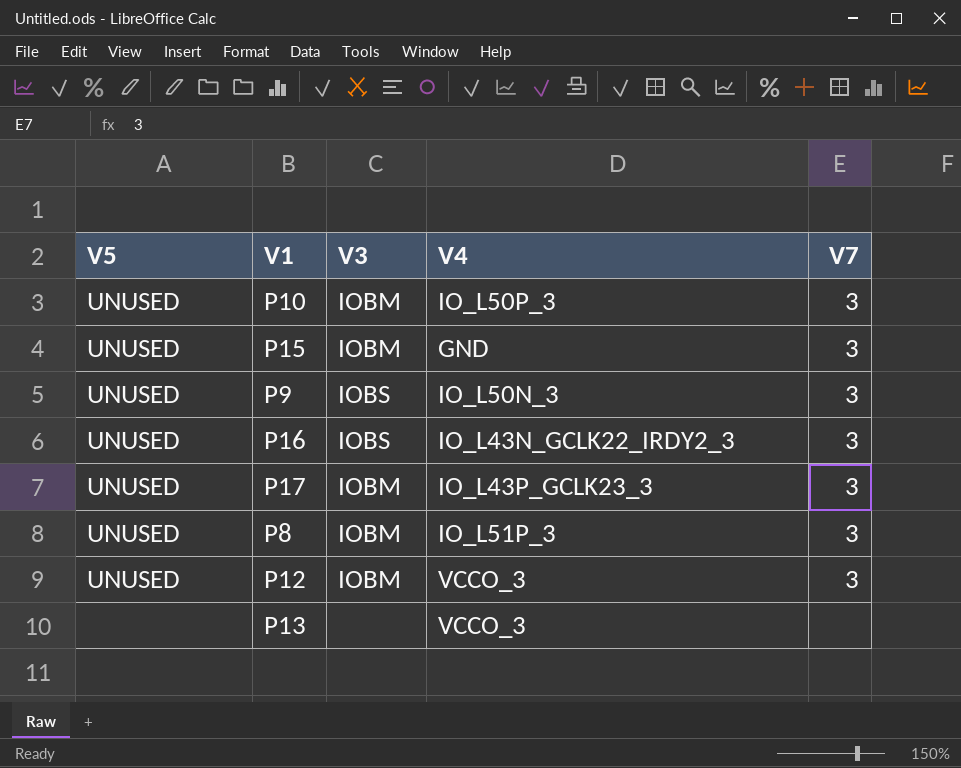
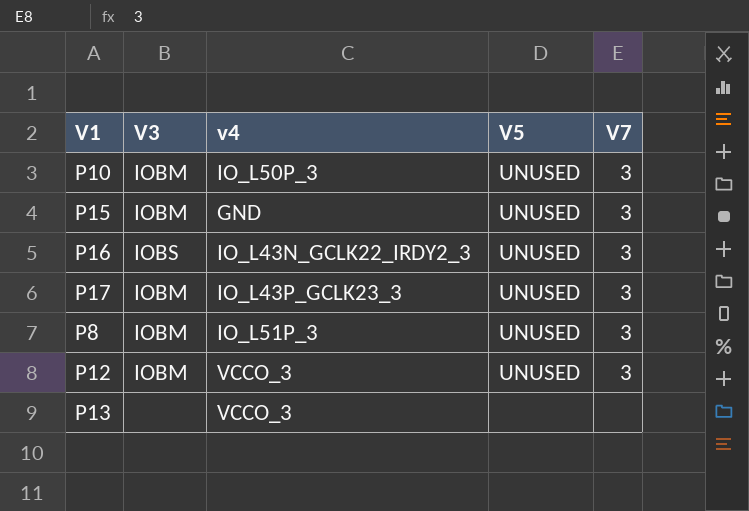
column name: V4 -> v4
column V5 | position: 1 -> 4
row P9: UNUSED | IOBS | IO_L50N_3 | 3 -> none

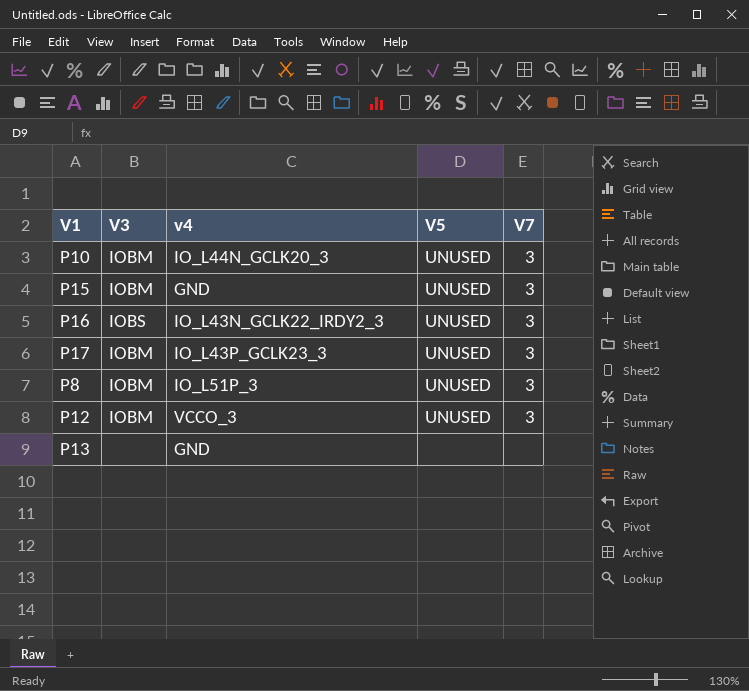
P10 | v4: IO_L50P_3 -> IO_L44N_GCLK20_3
P13 | v4: VCCO_3 -> GND

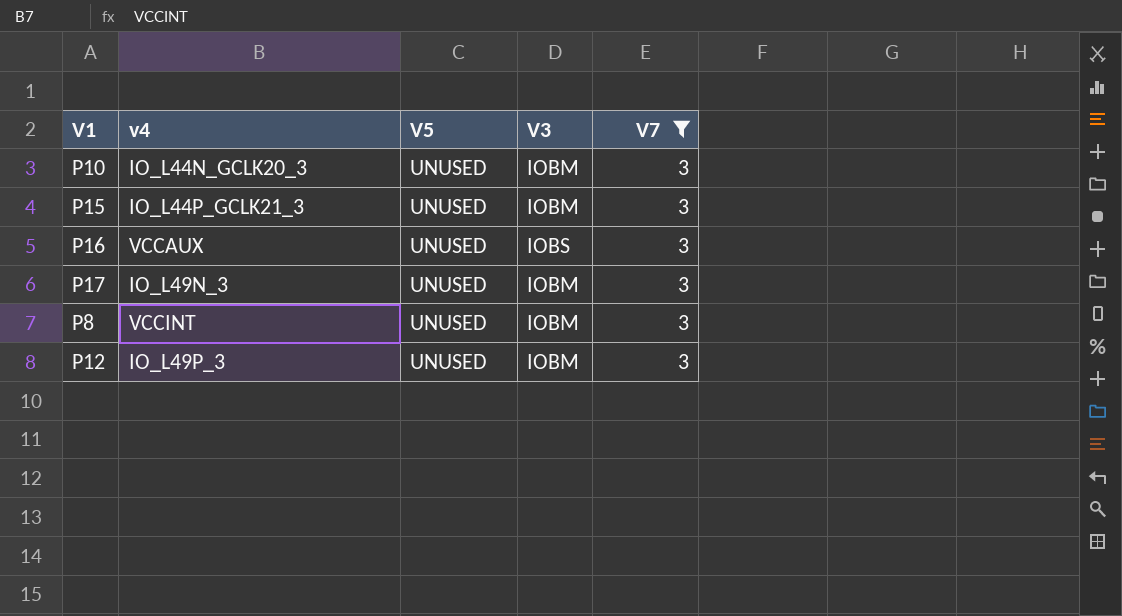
filter: none -> V7 = 3
column V3 | position: 2 -> 4
P15 | v4: GND -> IO_L44P_GCLK21_3
P16 | v4: IO_L43N_GCLK22_IRDY2_3 -> VCCAUX
P17 | v4: IO_L43P_GCLK23_3 -> IO_L49N_3
P8 | v4: IO_L51P_3 -> VCCINT
P12 | v4: VCCO_3 -> IO_L49P_3

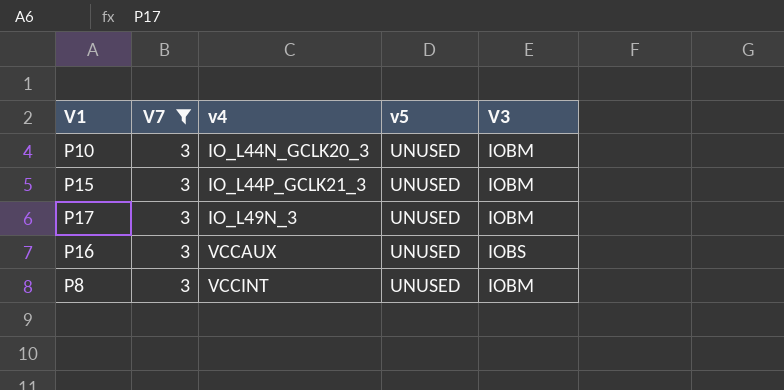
row order: none -> v4 ascending
column V7 | position: 5 -> 2
column name: V5 -> v5
row P12: IO_L49P_3 | UNUSED | IOBM | 3 -> none

